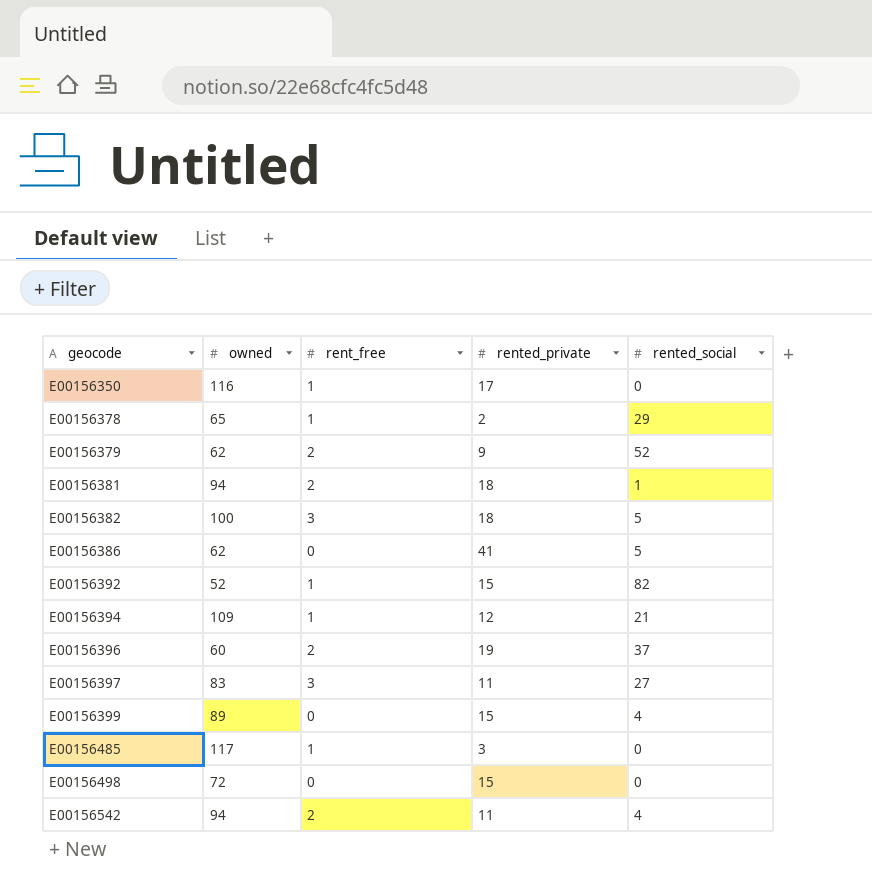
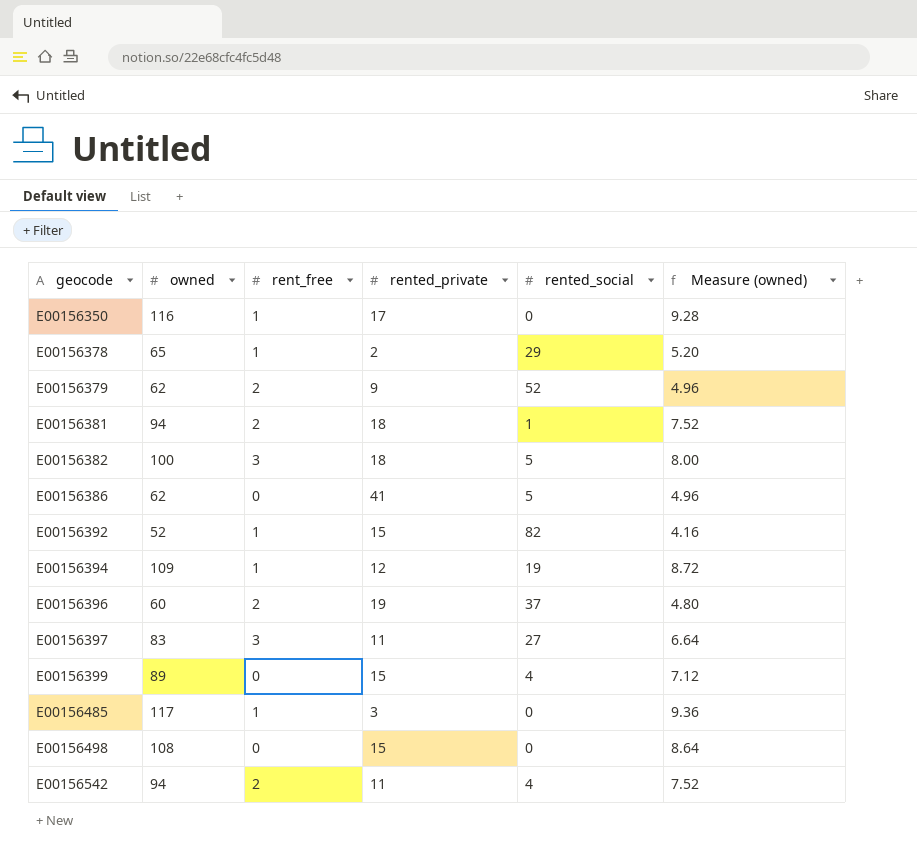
column Measure (owned) | formula: none -> [owned] * 0.08
E00156394 | rented_social: 21 -> 19
E00156498 | owned: 72 -> 108

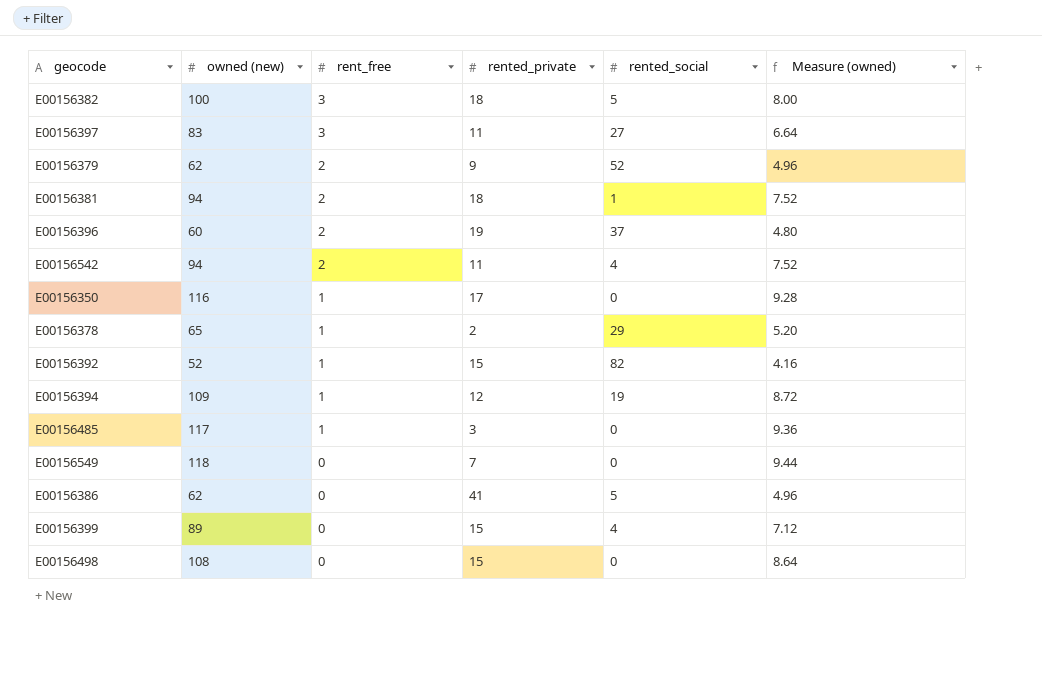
row order: geocode ascending -> rent_free descending
column name: owned -> owned (new)
row E00156549: none -> 118 | 0 | 7 | 0 | 9.44

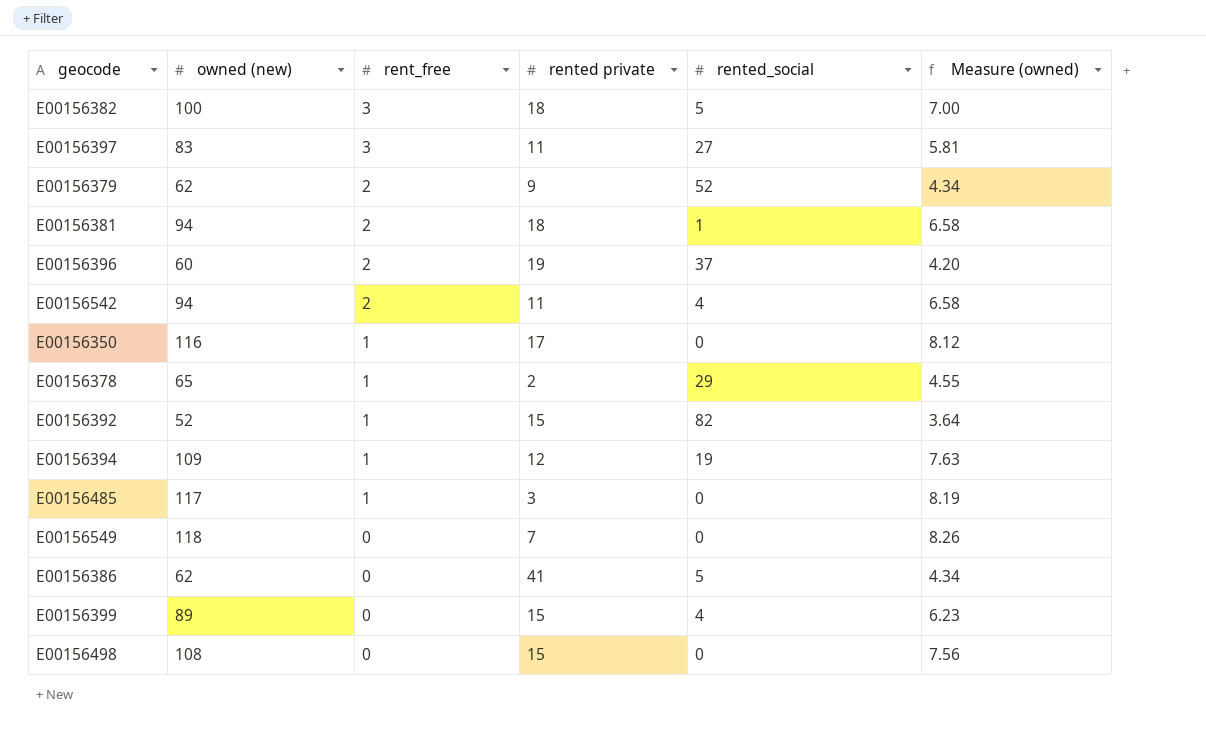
column name: rented_private -> rented private
column Measure (owned) | formula: [owned (new)] * 0.08 -> [owned (new)] * 0.07

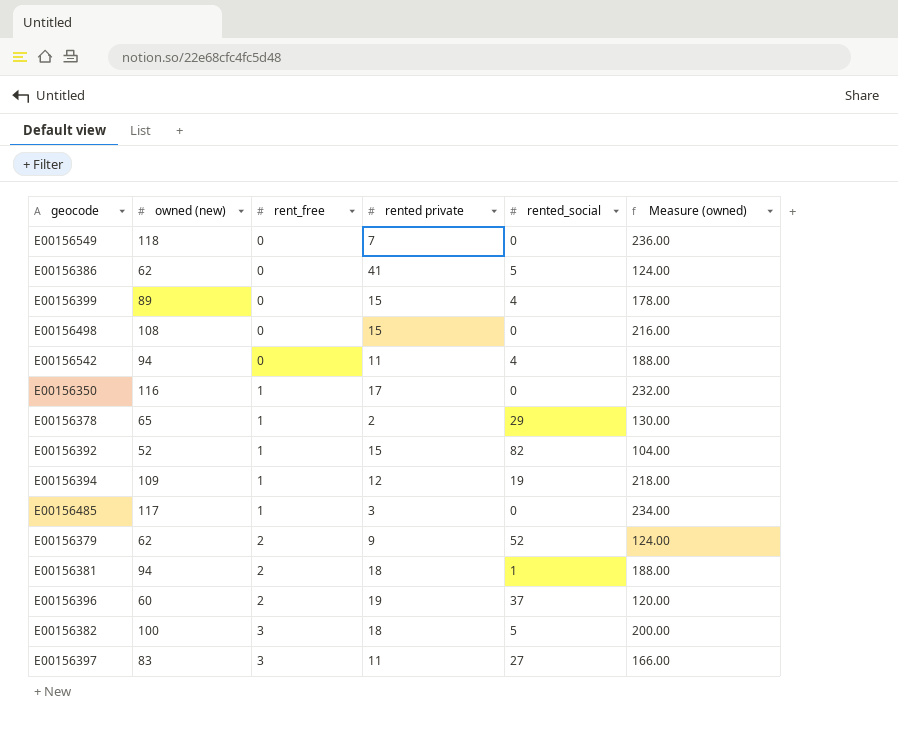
row order: rent_free descending -> rent_free ascending
column Measure (owned) | formula: [owned (new)] * 0.07 -> [owned (new)] * 2
E00156542 | rent_free: 2 -> 0

